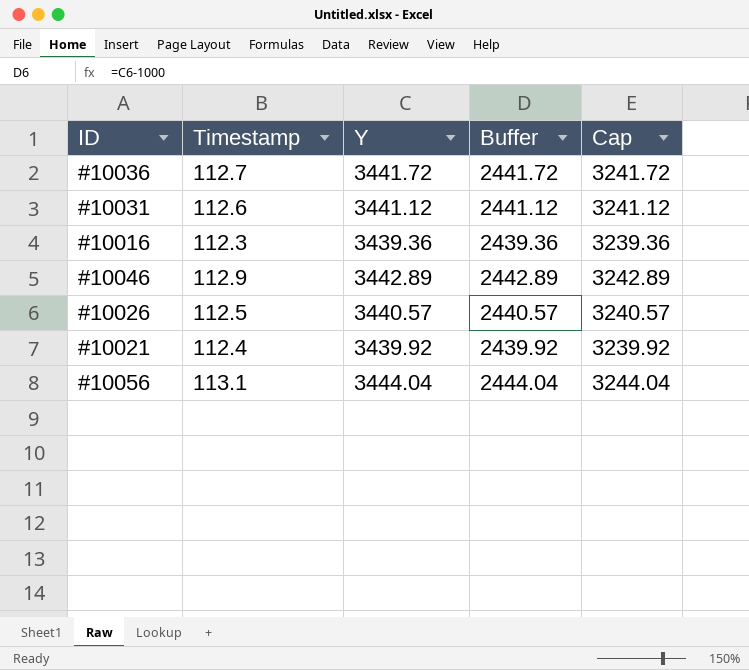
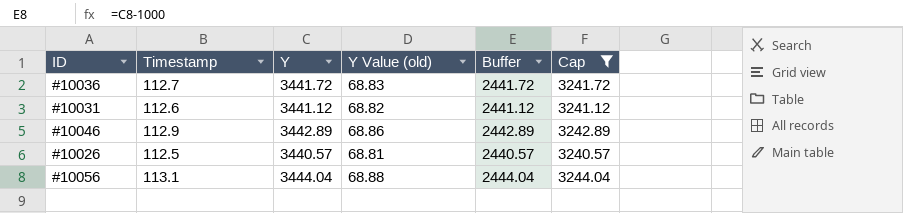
filter: none -> Cap >= 3240.57
column Y Value (old) | formula: none -> [Y] * 0.02

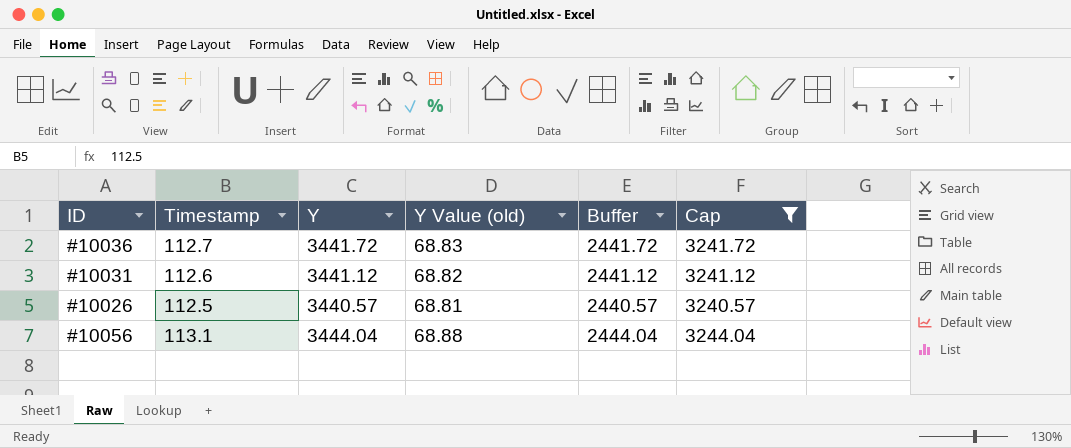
row #10046: 112.9 | 3442.89 | 68.86 | 2442.89 | 3242.89 -> none

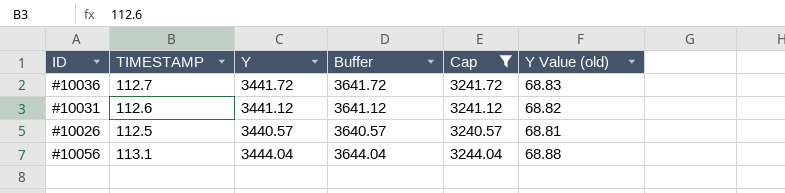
column name: Timestamp -> TIMESTAMP
column Buffer | formula: [Y] - 1000 -> [Y] + 200
column Y Value (old) | position: 4 -> 6

